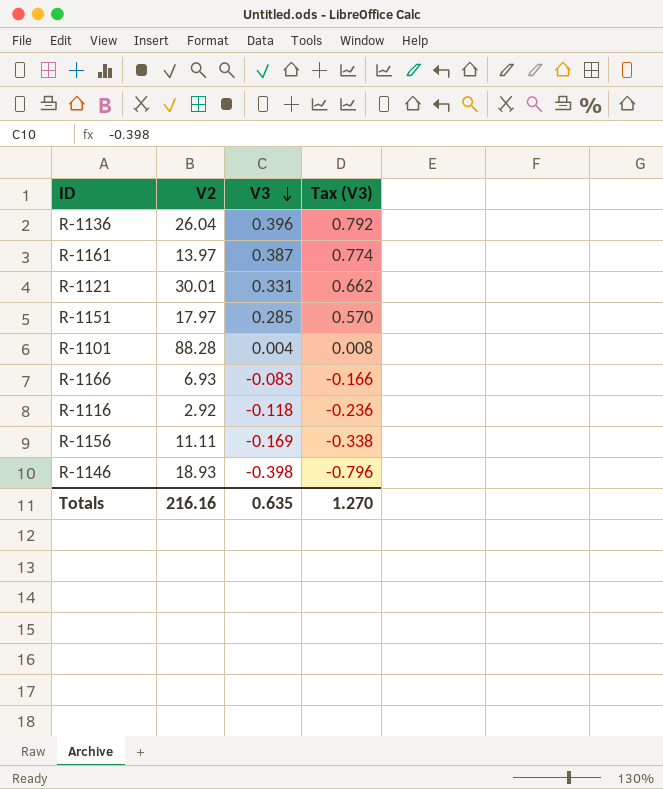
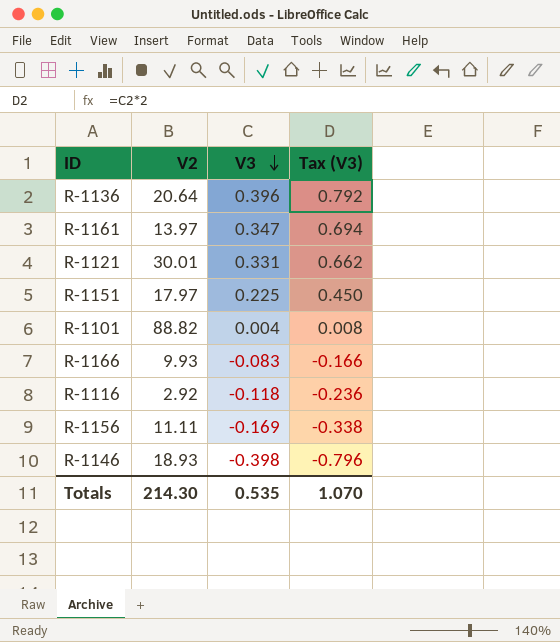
R-1136 | V2: 26.04 -> 20.64
R-1161 | V3: 0.387 -> 0.347
R-1161 | Tax (V3): 0.774 -> 0.694
R-1151 | V3: 0.285 -> 0.225
R-1151 | Tax (V3): 0.570 -> 0.450
R-1101 | V2: 88.28 -> 88.82
R-1166 | V2: 6.93 -> 9.93
Totals | V2: 216.16 -> 214.30
Totals | V3: 0.635 -> 0.535
Totals | Tax (V3): 1.270 -> 1.070

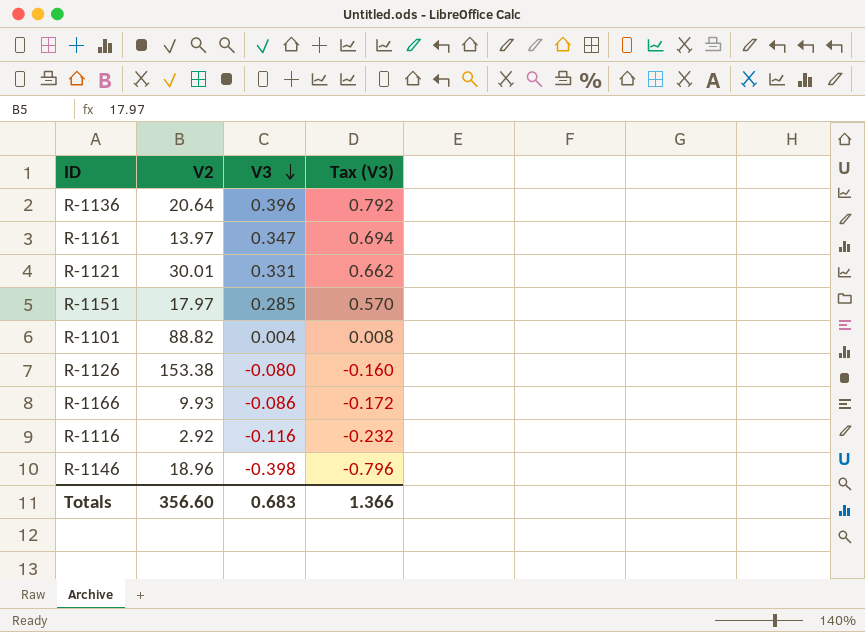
row R-1156: 11.11 | -0.169 | -0.338 -> none
R-1151 | V3: 0.225 -> 0.285
R-1151 | Tax (V3): 0.450 -> 0.570
row R-1126: none -> 153.38 | -0.080 | -0.160
R-1166 | V3: -0.083 -> -0.086
R-1166 | Tax (V3): -0.166 -> -0.172
R-1116 | V3: -0.118 -> -0.116
R-1116 | Tax (V3): -0.236 -> -0.232
R-1146 | V2: 18.93 -> 18.96
Totals | V2: 214.30 -> 356.60
Totals | V3: 0.535 -> 0.683
Totals | Tax (V3): 1.070 -> 1.366

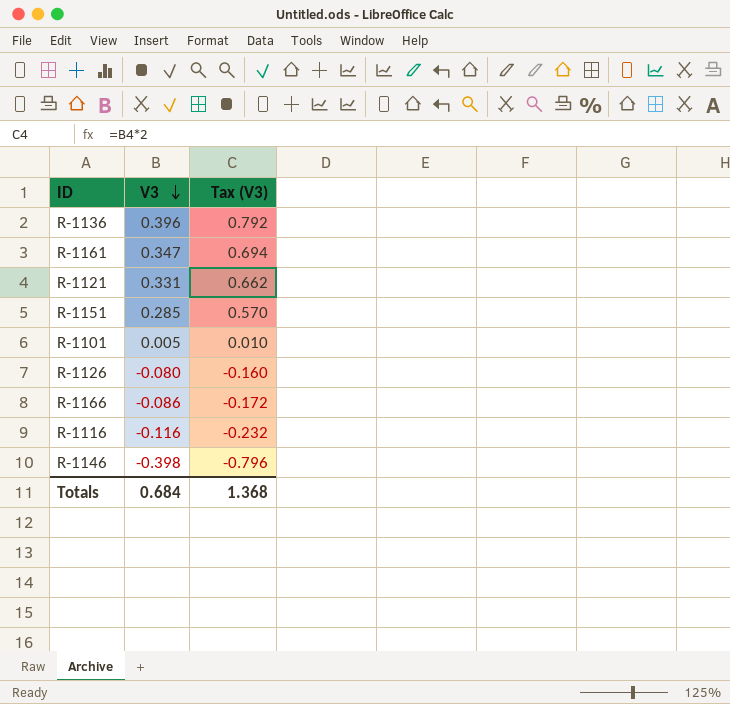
column V2 | position: 2 -> none
R-1101 | V3: 0.004 -> 0.005
R-1101 | Tax (V3): 0.008 -> 0.010
Totals | V3: 0.683 -> 0.684
Totals | Tax (V3): 1.366 -> 1.368

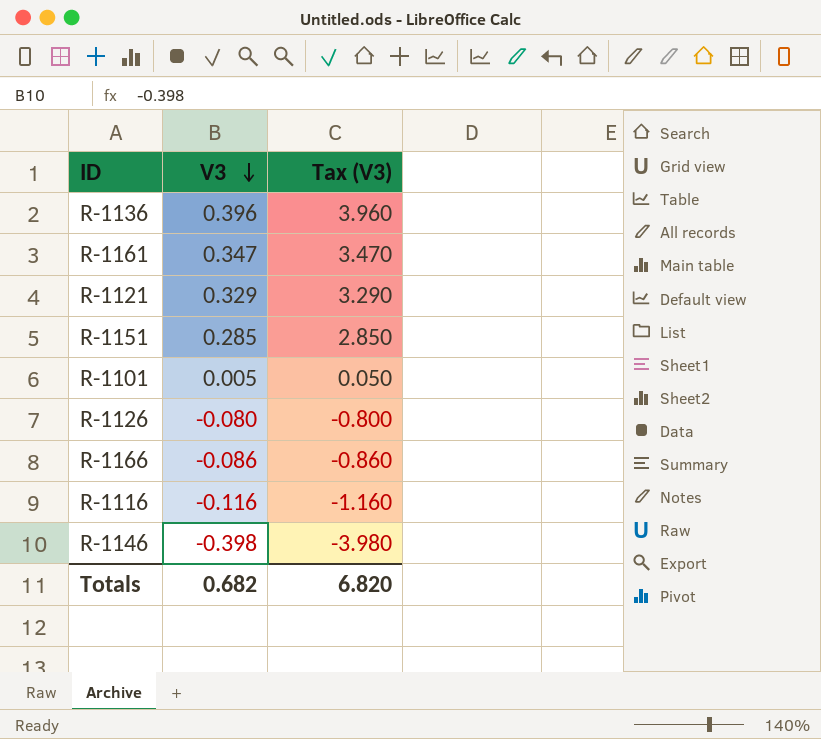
column Tax (V3) | formula: [V3] * 2 -> [V3] * 10
R-1121 | V3: 0.331 -> 0.329
Totals | V3: 0.684 -> 0.682
Totals | Tax (V3): 1.368 -> 6.820

